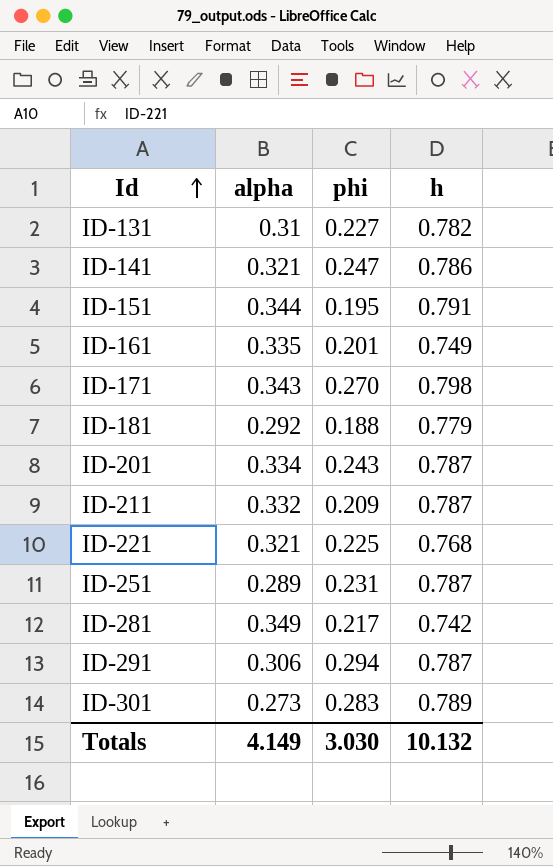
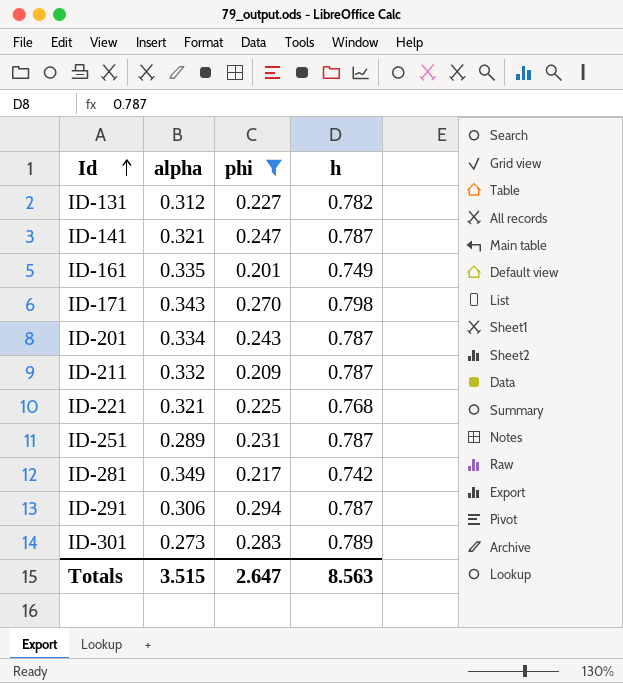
filter: none -> phi >= 0.201
ID-131 | alpha: 0.31 -> 0.312
ID-141 | h: 0.786 -> 0.787
Totals | alpha: 4.149 -> 3.515
Totals | phi: 3.030 -> 2.647
Totals | h: 10.132 -> 8.563

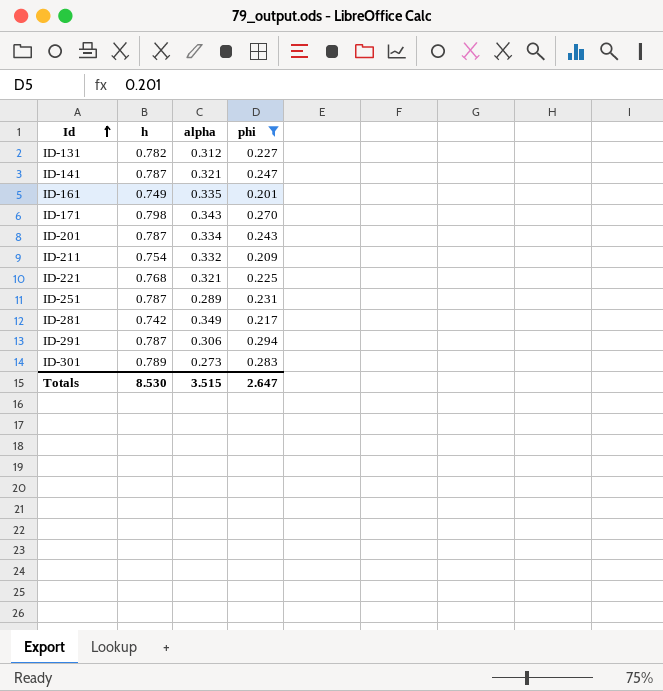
column h | position: 4 -> 2
ID-211 | h: 0.787 -> 0.754
Totals | h: 8.563 -> 8.530

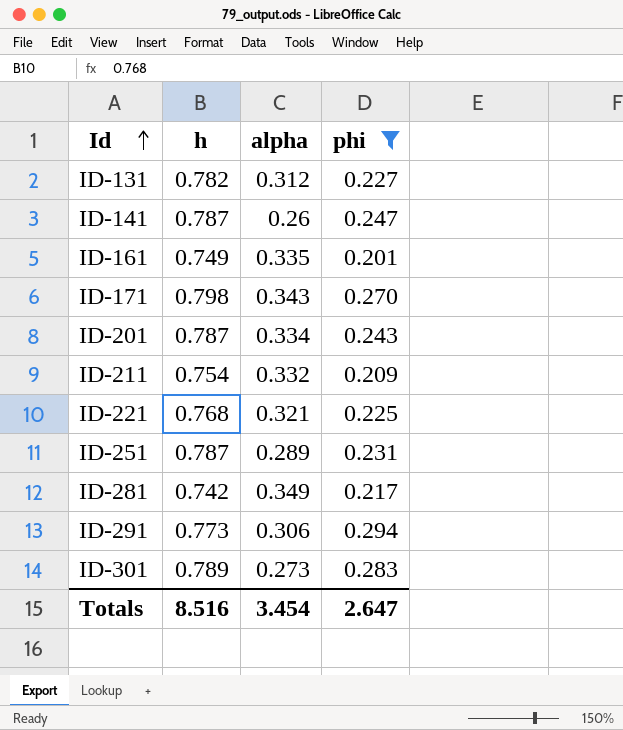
ID-141 | alpha: 0.321 -> 0.26
ID-291 | h: 0.787 -> 0.773
Totals | h: 8.530 -> 8.516
Totals | alpha: 3.515 -> 3.454

